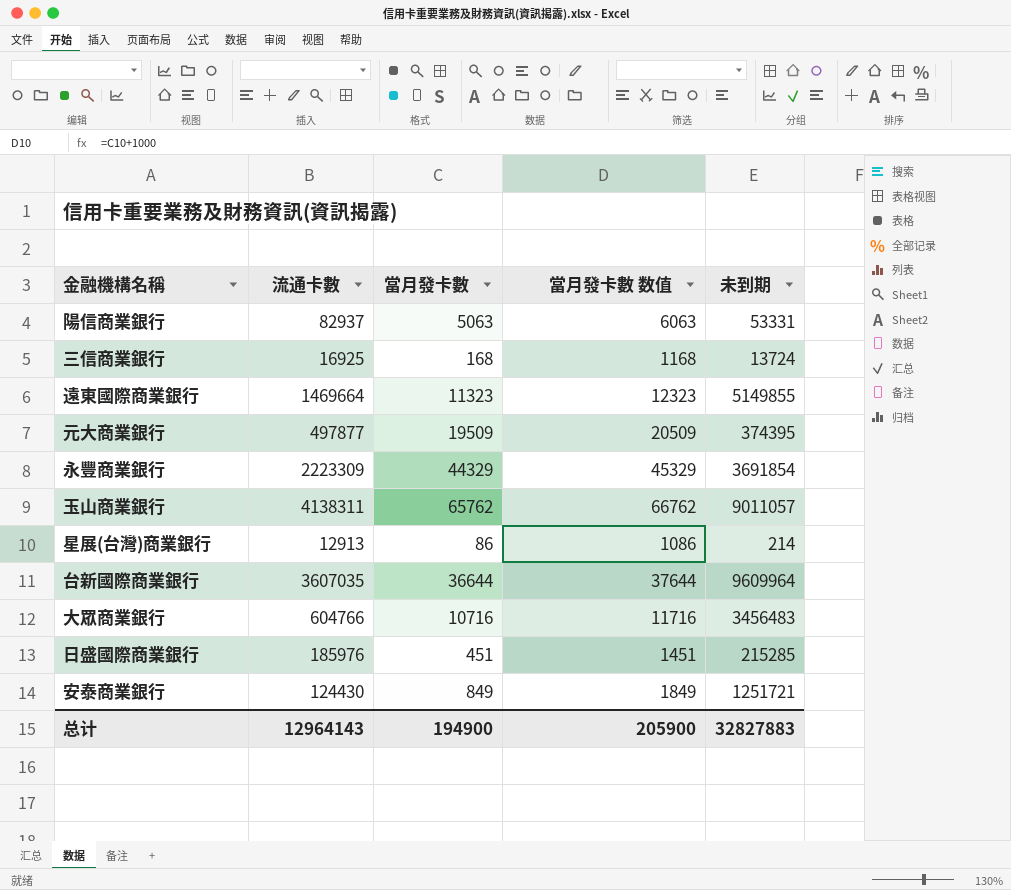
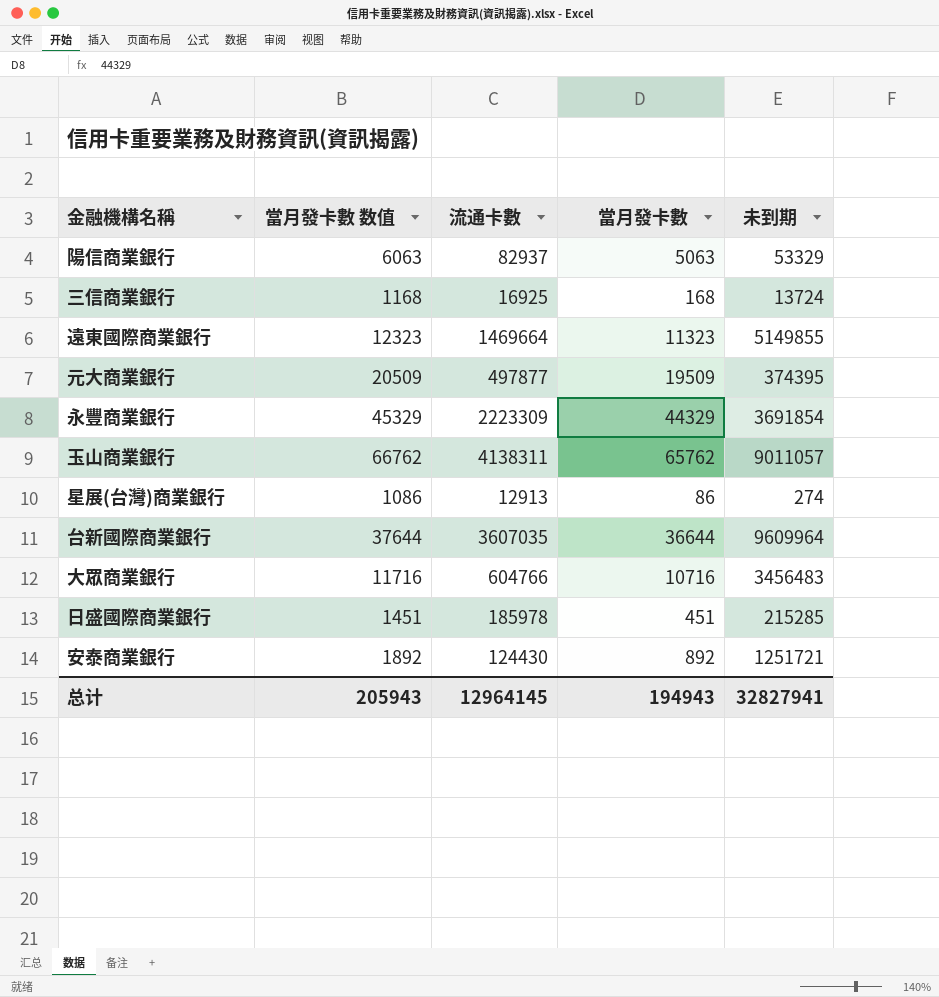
column 當月發卡數 数值 | position: 4 -> 2
陽信商業銀行 | 未到期: 53331 -> 53329
星展(台灣)商業銀行 | 未到期: 214 -> 274
日盛國際商業銀行 | 流通卡數: 185976 -> 185978
安泰商業銀行 | 當月發卡數 数值: 1849 -> 1892
安泰商業銀行 | 當月發卡數: 849 -> 892
总计 | 當月發卡數 数值: 205900 -> 205943
总计 | 流通卡數: 12964143 -> 12964145
总计 | 當月發卡數: 194900 -> 194943
总计 | 未到期: 32827883 -> 32827941

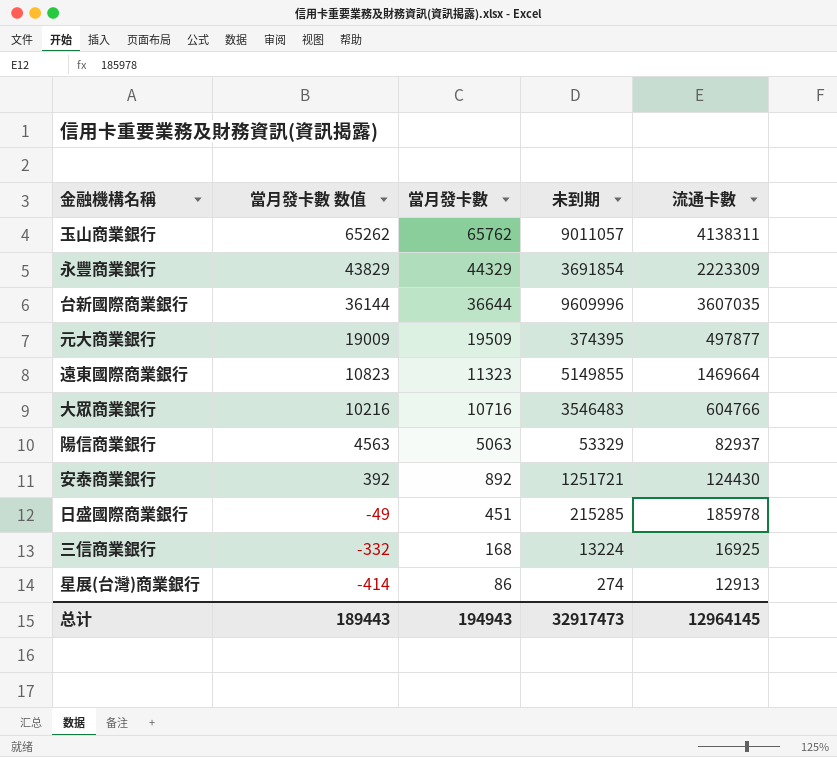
row order: none -> 當月發卡數 数值 descending
column 當月發卡數 数值 | formula: [當月發卡數] + 1000 -> [當月發卡數] - 500
column 流通卡數 | position: 3 -> 5
台新國際商業銀行 | 未到期: 9609964 -> 9609996
大眾商業銀行 | 未到期: 3456483 -> 3546483
三信商業銀行 | 未到期: 13724 -> 13224
总计 | 當月發卡數 数值: 205943 -> 189443
总计 | 未到期: 32827941 -> 32917473

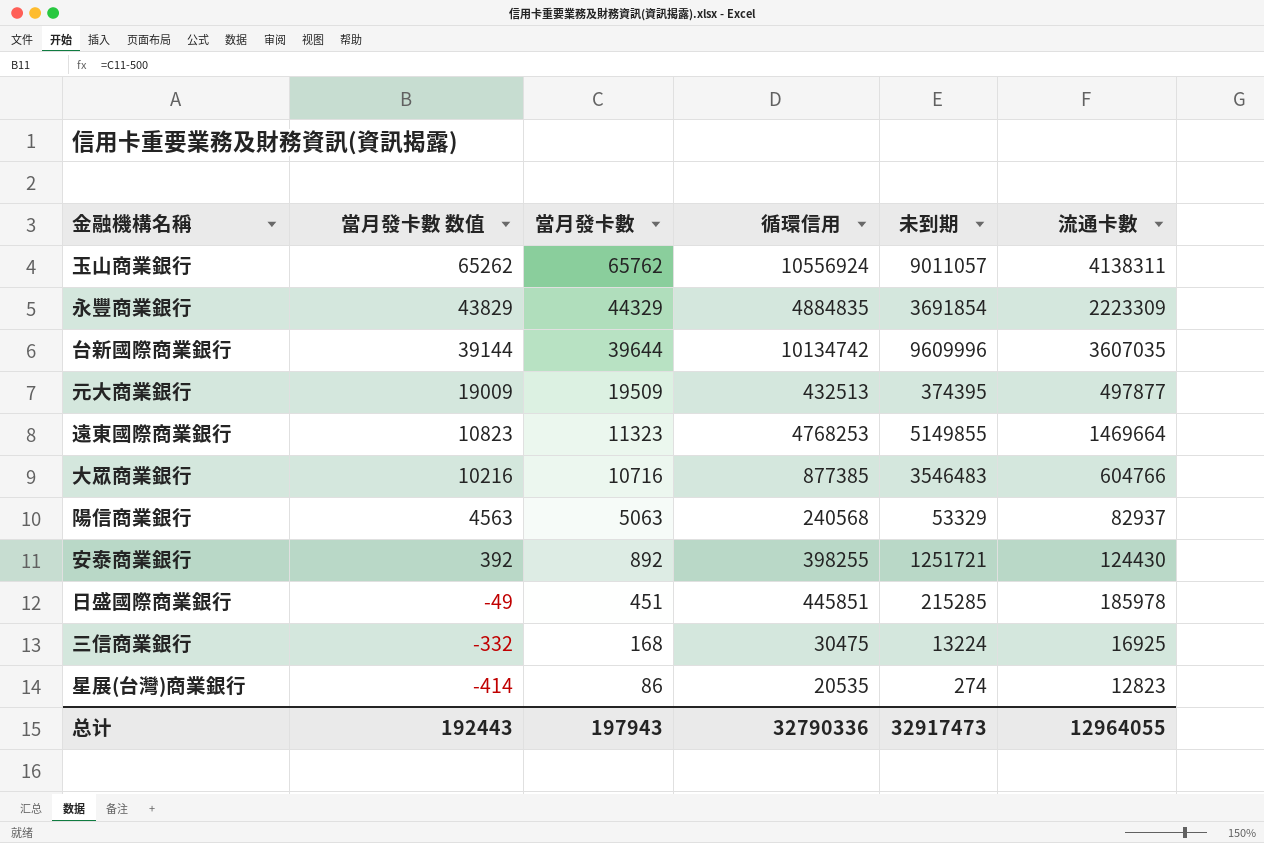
column 循環信用 | position: none -> 4
台新國際商業銀行 | 當月發卡數 数值: 36144 -> 39144
台新國際商業銀行 | 當月發卡數: 36644 -> 39644
星展(台灣)商業銀行 | 流通卡數: 12913 -> 12823
总计 | 當月發卡數 数值: 189443 -> 192443
总计 | 當月發卡數: 194943 -> 197943
总计 | 流通卡數: 12964145 -> 12964055

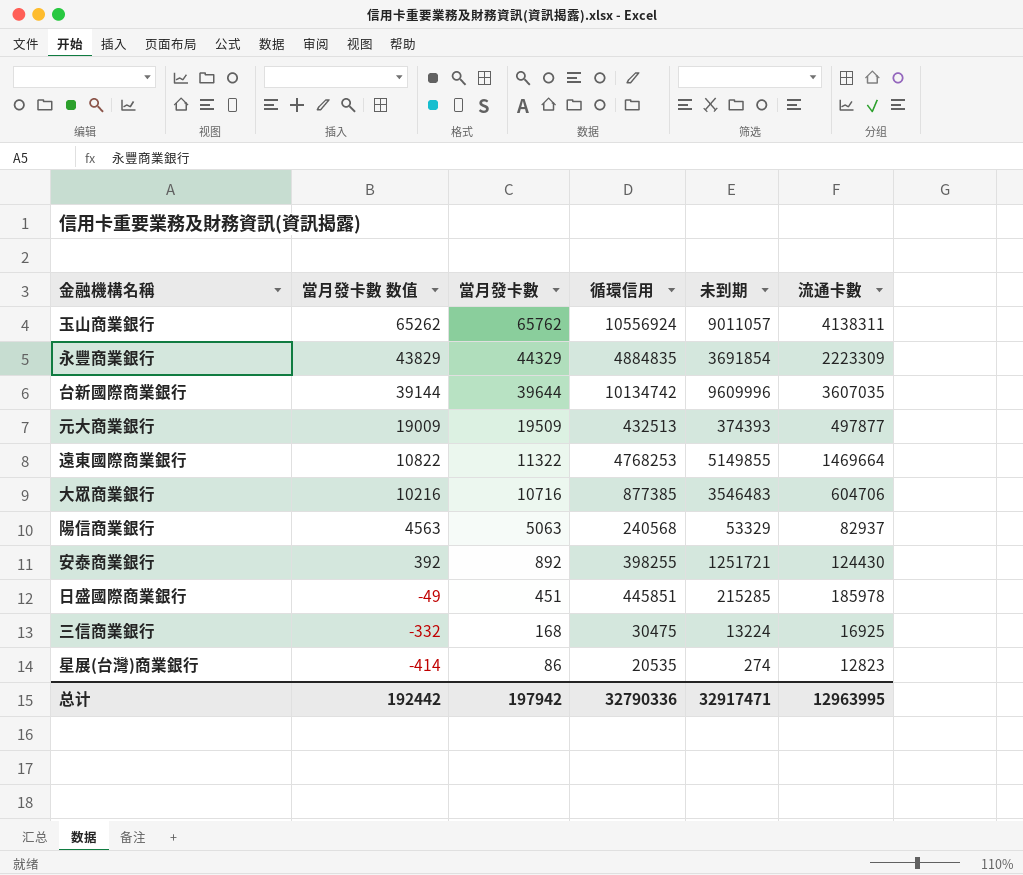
元大商業銀行 | 未到期: 374395 -> 374393
遠東國際商業銀行 | 當月發卡數 数值: 10823 -> 10822
遠東國際商業銀行 | 當月發卡數: 11323 -> 11322
大眾商業銀行 | 流通卡數: 604766 -> 604706
总计 | 當月發卡數 数值: 192443 -> 192442
总计 | 當月發卡數: 197943 -> 197942
总计 | 未到期: 32917473 -> 32917471
总计 | 流通卡數: 12964055 -> 12963995

